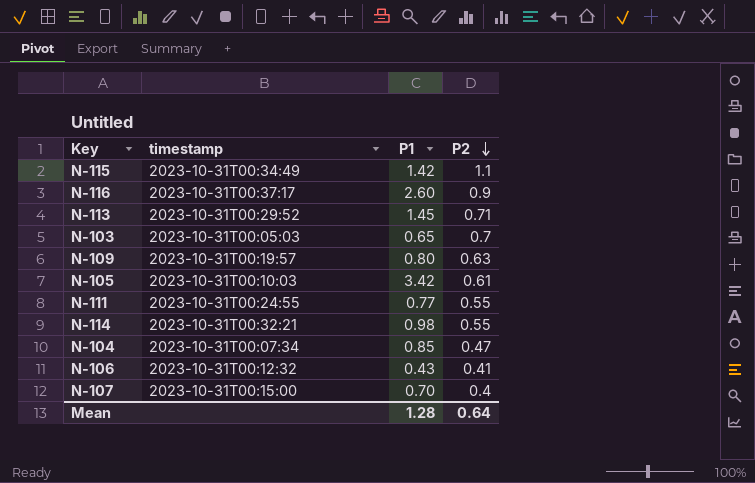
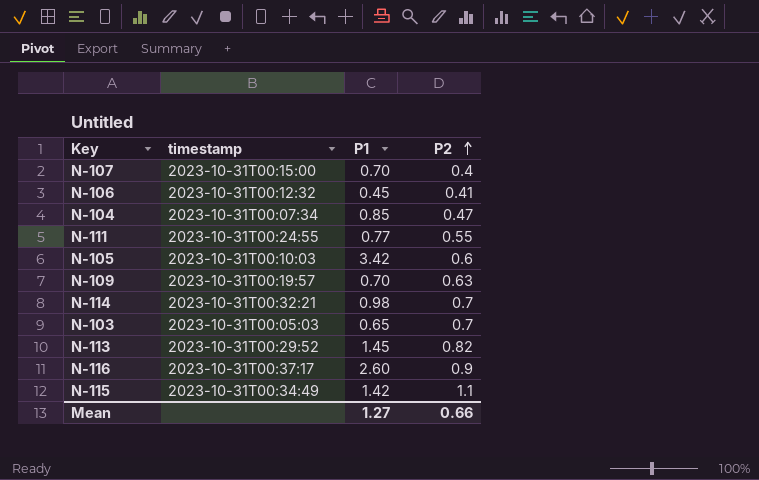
row order: P2 descending -> P2 ascending
N-106 | P1: 0.43 -> 0.45
N-105 | P2: 0.61 -> 0.6
N-109 | P1: 0.80 -> 0.70
N-114 | P2: 0.55 -> 0.7
N-113 | P2: 0.71 -> 0.82
Mean | P1: 1.28 -> 1.27
Mean | P2: 0.64 -> 0.66

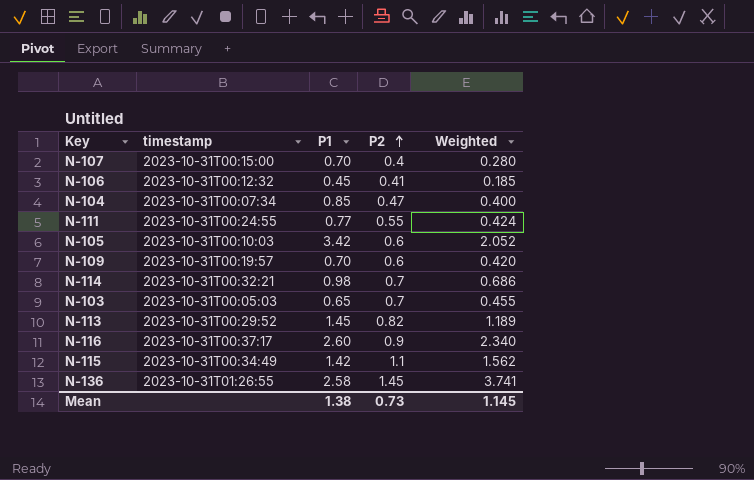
column Weighted | formula: none -> [P1] * [P2]
N-109 | P2: 0.63 -> 0.6
row N-136: none -> 2023-10-31T01:26:55 | 2.58 | 1.45 | 3.741
Mean | P1: 1.27 -> 1.38
Mean | P2: 0.66 -> 0.73

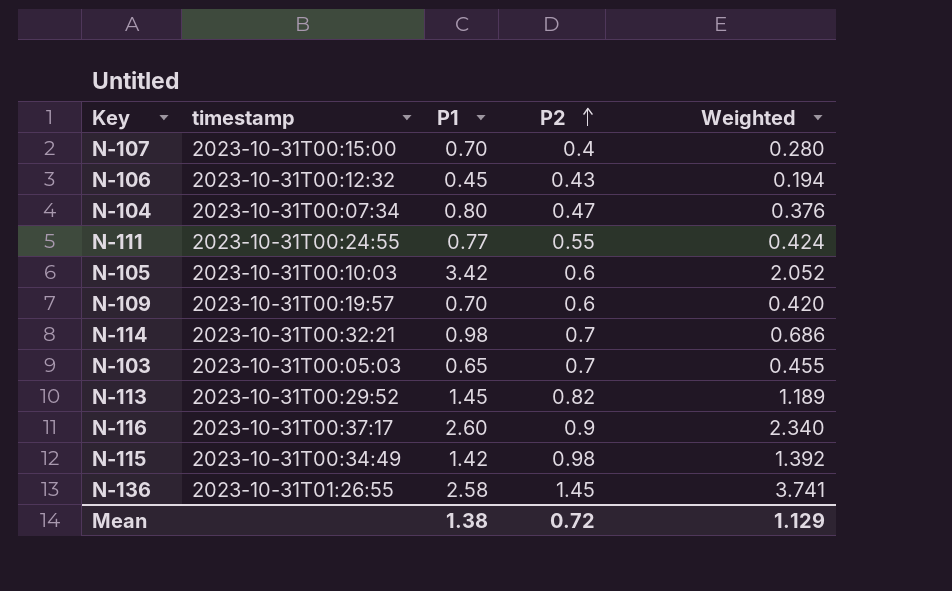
N-106 | P2: 0.41 -> 0.43
N-106 | Weighted: 0.185 -> 0.194
N-104 | P1: 0.85 -> 0.80
N-104 | Weighted: 0.400 -> 0.376
N-115 | P2: 1.1 -> 0.98
N-115 | Weighted: 1.562 -> 1.392
Mean | P2: 0.73 -> 0.72
Mean | Weighted: 1.145 -> 1.129

